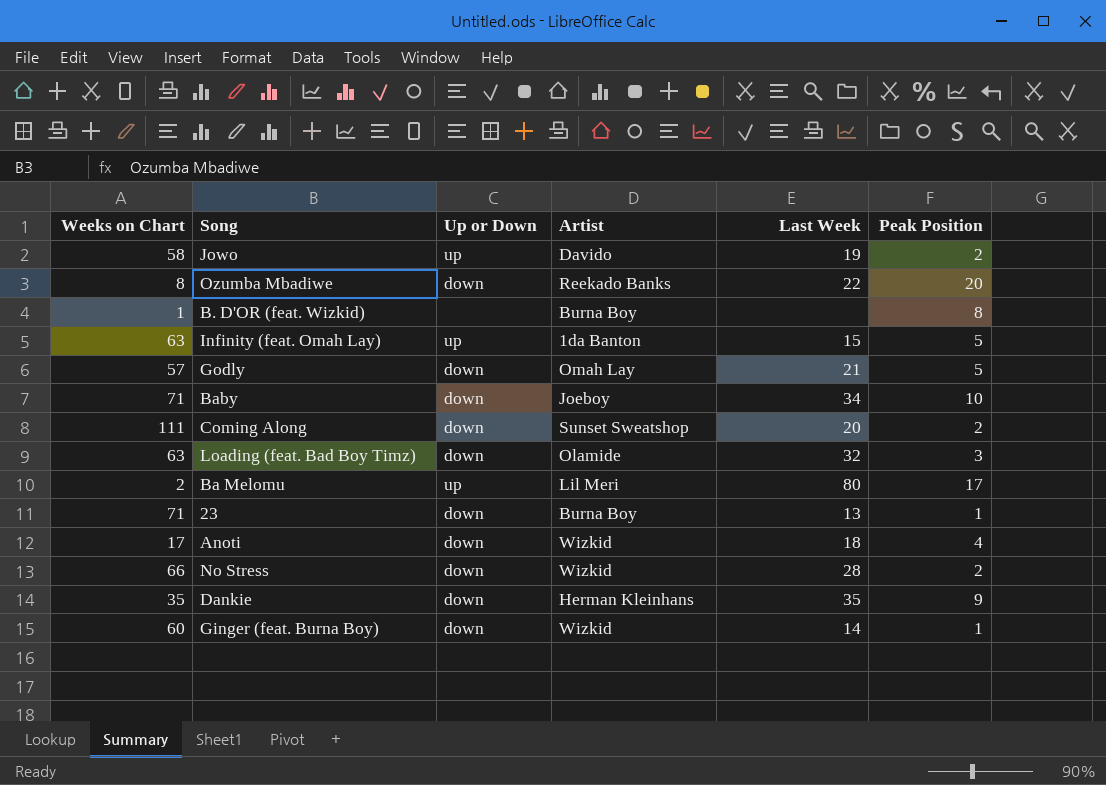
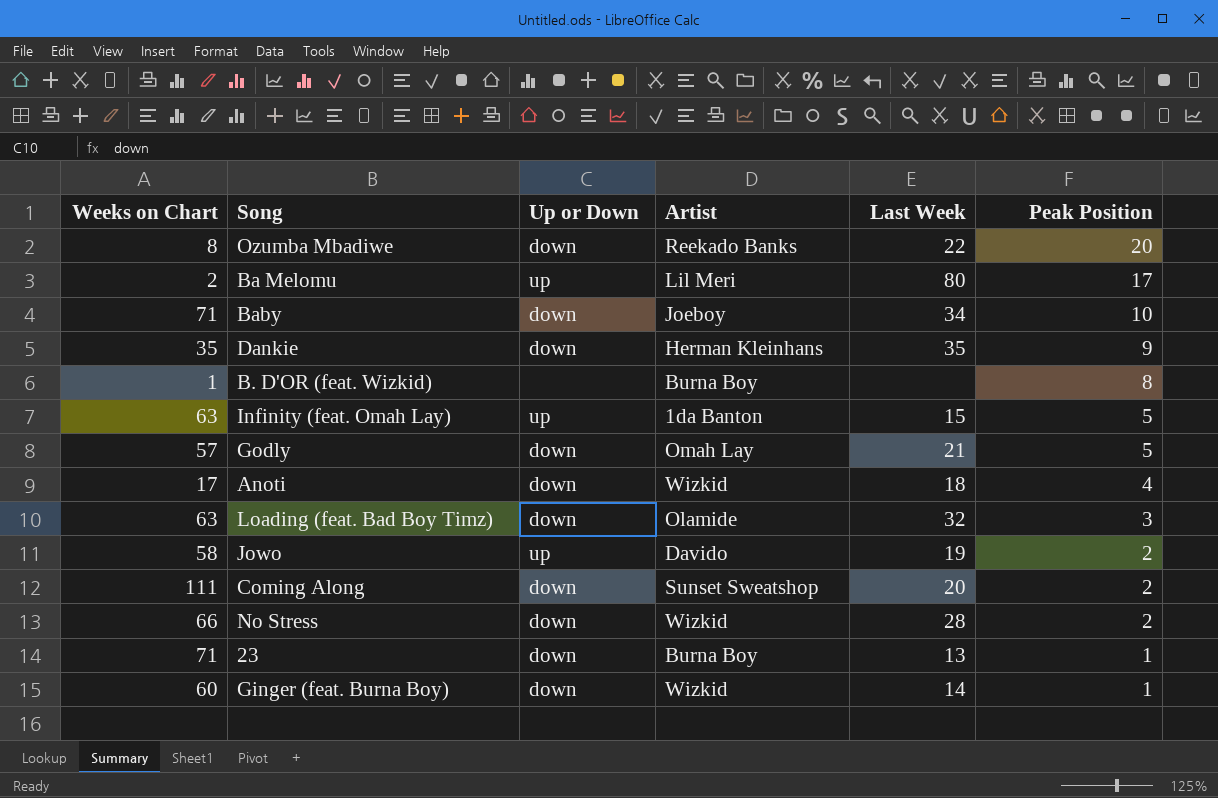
row order: none -> Peak Position descending

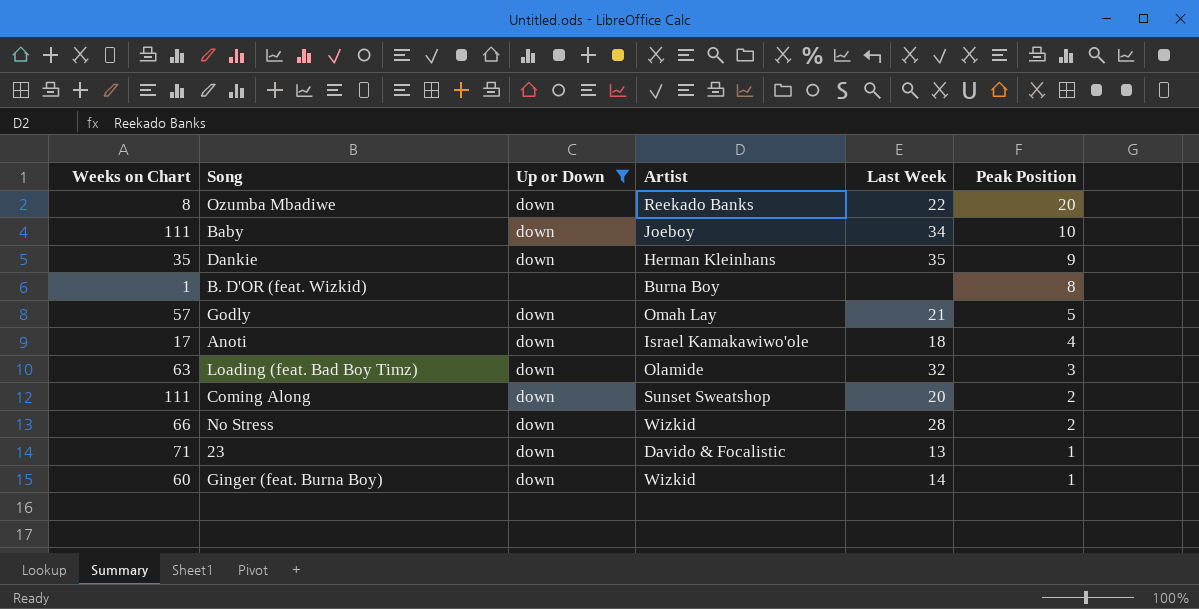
filter: none -> Up or Down != up
Baby | Weeks on Chart: 71 -> 111
Anoti | Artist: Wizkid -> Israel Kamakawiwo'ole
23 | Artist: Burna Boy -> Davido & Focalistic

